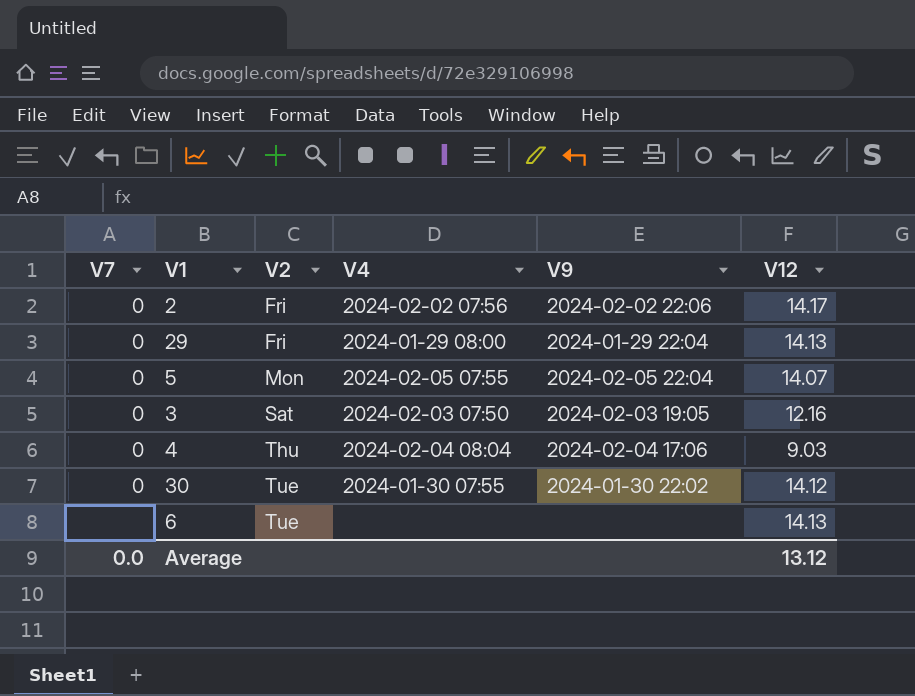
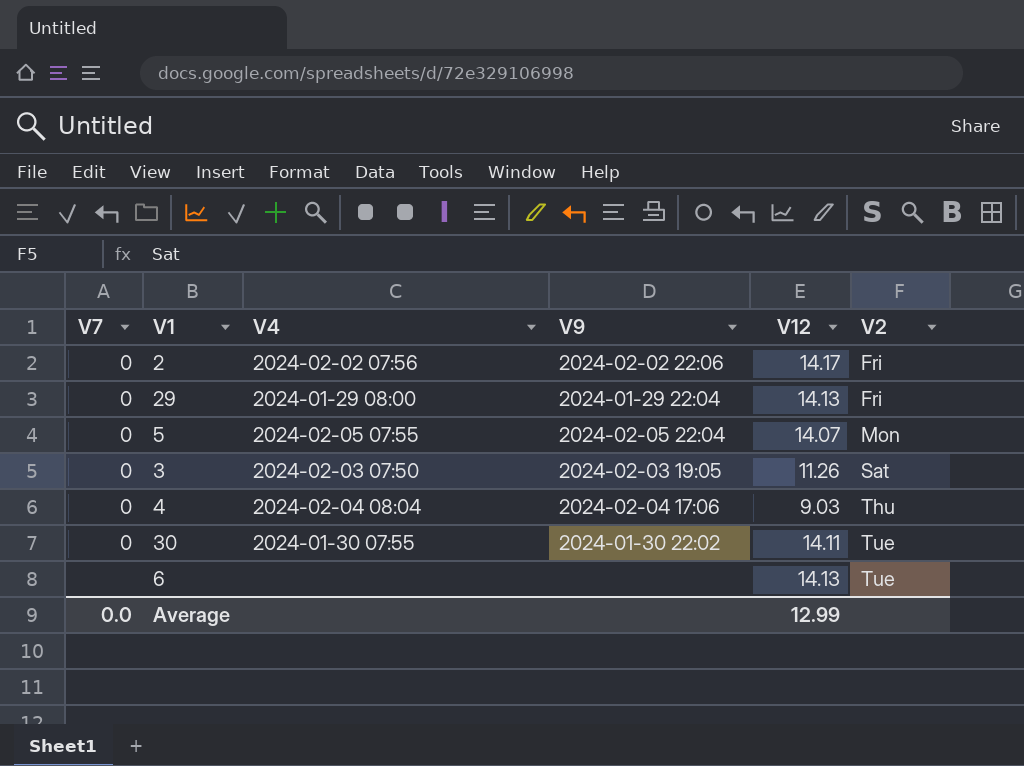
column V2 | position: 3 -> 6
3 | V12: 12.16 -> 11.26
30 | V12: 14.12 -> 14.11
Average | V12: 13.12 -> 12.99

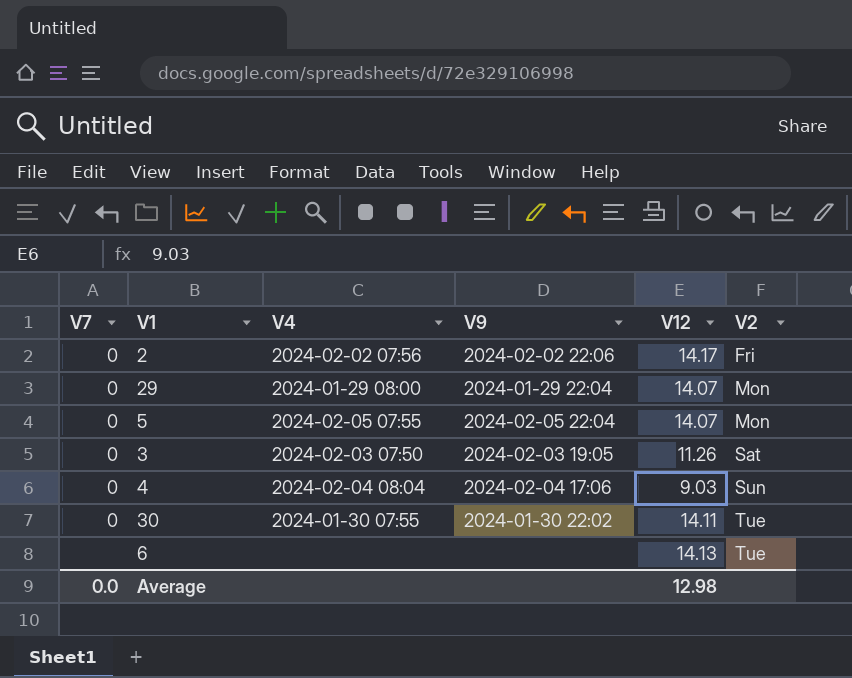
29 | V12: 14.13 -> 14.07
29 | V2: Fri -> Mon
4 | V2: Thu -> Sun
Average | V12: 12.99 -> 12.98

